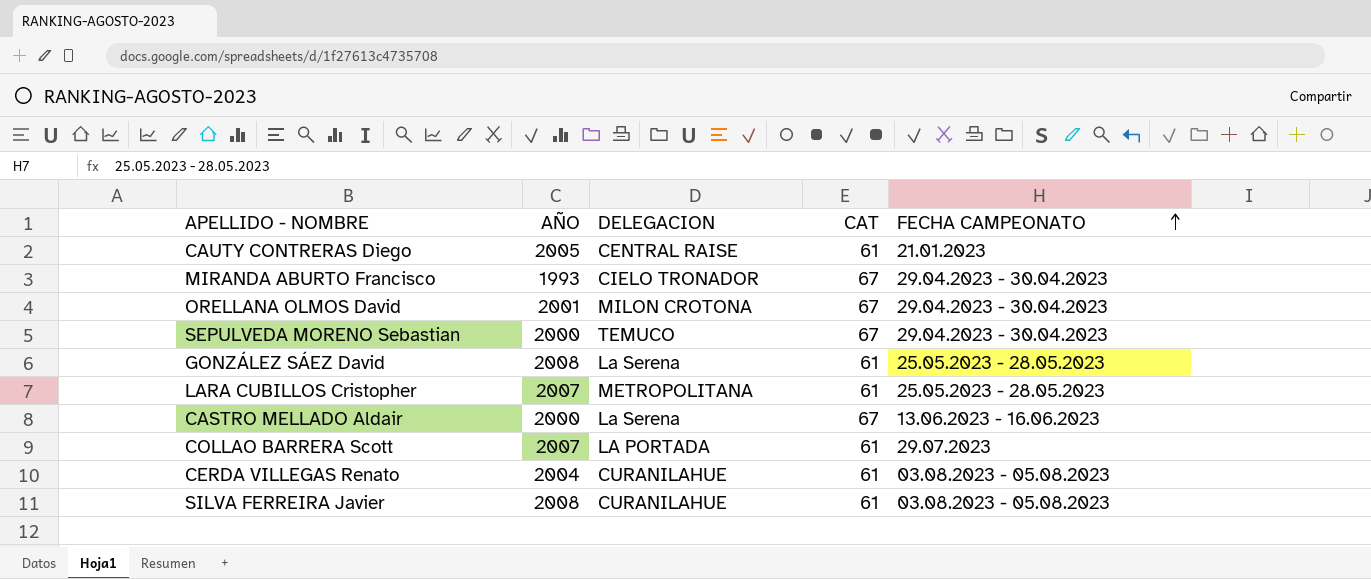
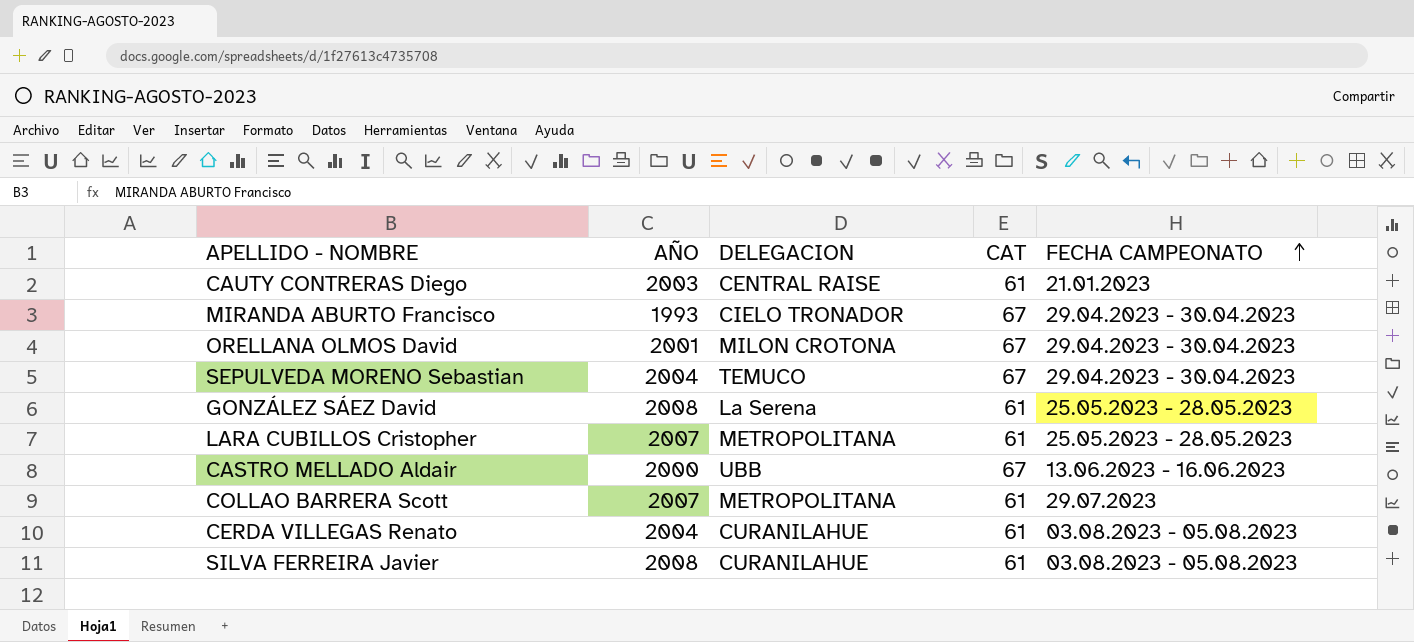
CAUTY CONTRERAS Diego | AÑO: 2005 -> 2003
SEPULVEDA MORENO Sebastian | AÑO: 2000 -> 2004
CASTRO MELLADO Aldair | DELEGACION: La Serena -> UBB
COLLAO BARRERA Scott | DELEGACION: LA PORTADA -> METROPOLITANA

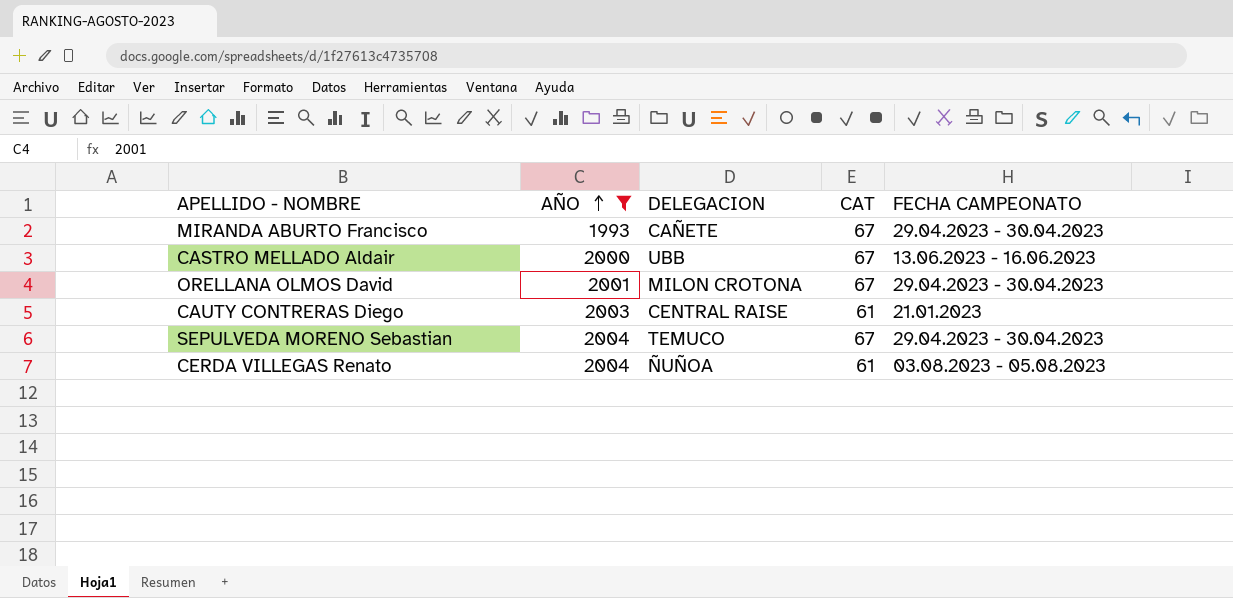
filter: none -> AÑO <= 2004
row order: FECHA CAMPEONATO ascending -> AÑO ascending
MIRANDA ABURTO Francisco | DELEGACION: CIELO TRONADOR -> CAÑETE
CERDA VILLEGAS Renato | DELEGACION: CURANILAHUE -> ÑUÑOA

